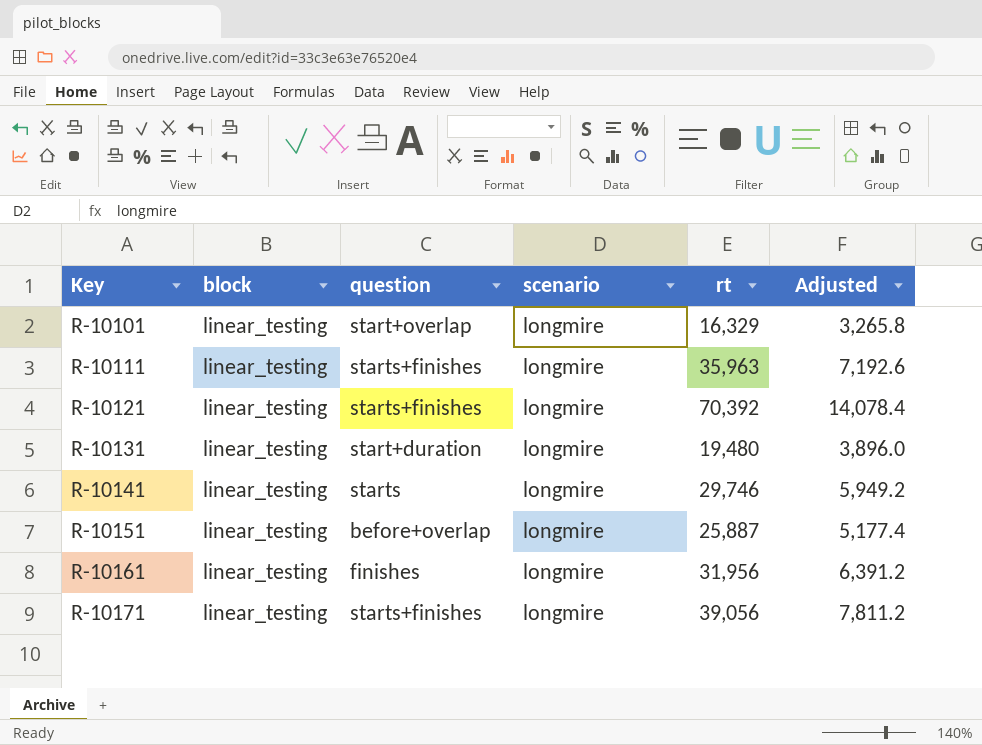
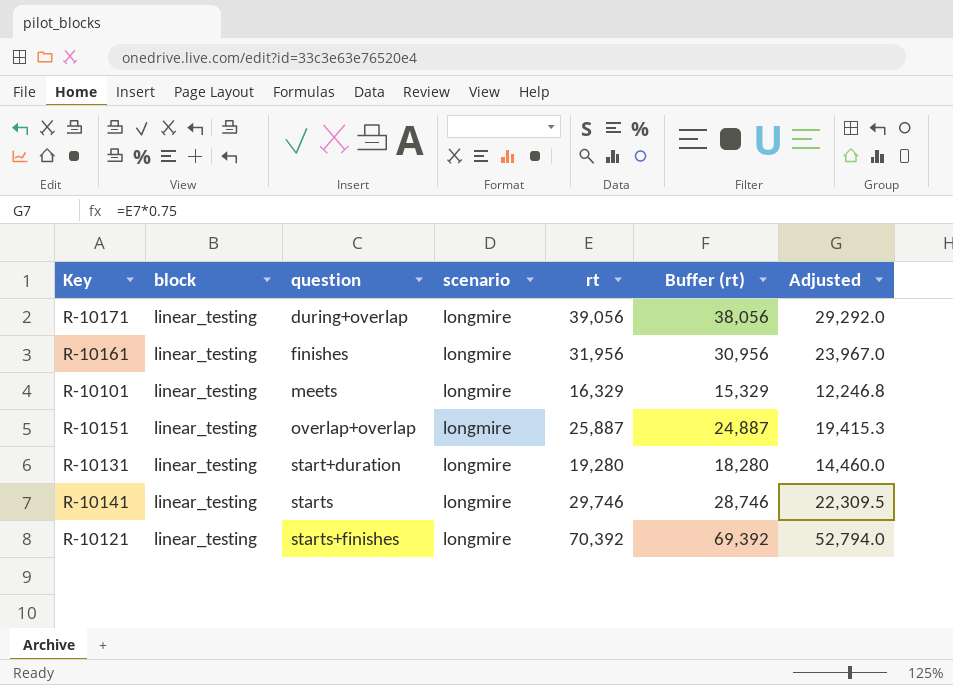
row order: Key ascending -> question ascending
column Buffer (rt) | formula: none -> [rt] - 1000
column Adjusted | formula: [rt] * 0.2 -> [rt] * 0.75
row R-10111: linear_testing | starts+finishes | longmire | 35,963 | 7,192.6 -> none
R-10171 | question: starts+finishes -> during+overlap
R-10101 | question: start+overlap -> meets
R-10151 | question: before+overlap -> overlap+overlap
R-10131 | rt: 19,480 -> 19,280

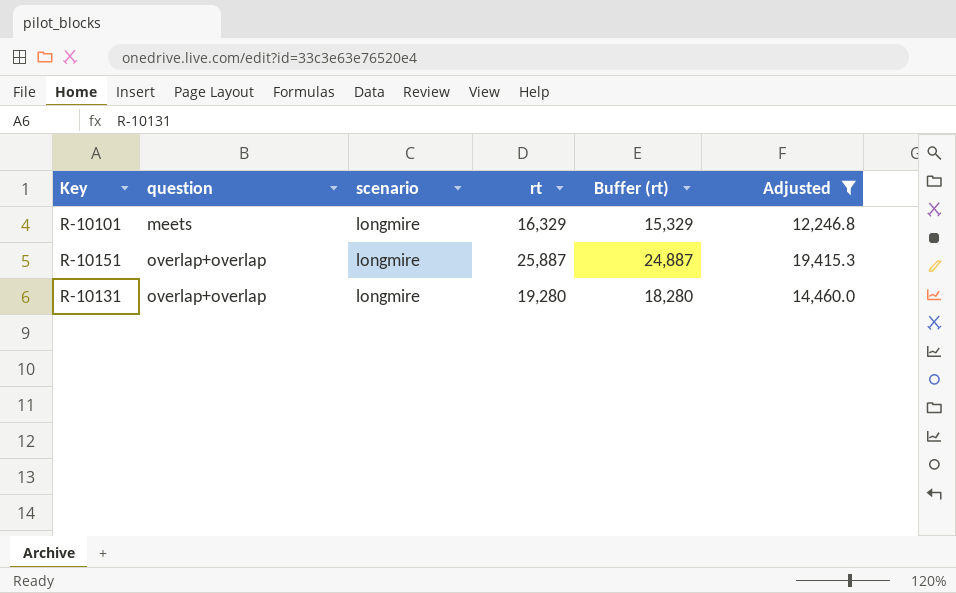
filter: none -> Adjusted <= 19,415.3
column block | position: 2 -> none
R-10131 | question: start+duration -> overlap+overlap

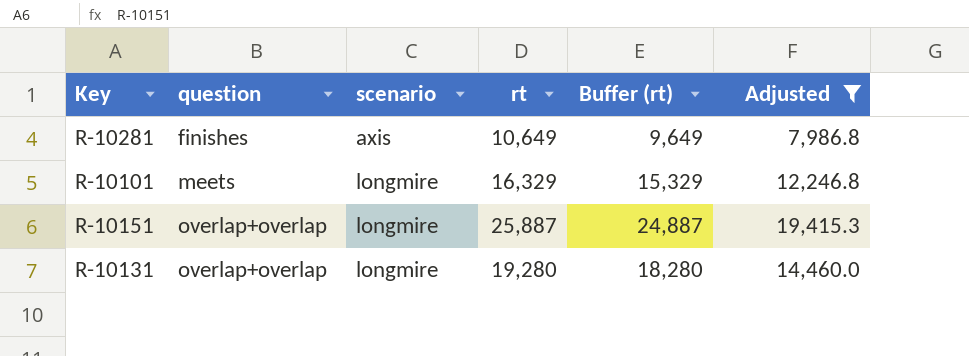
row R-10281: none -> finishes | axis | 10,649 | 9,649 | 7,986.8

